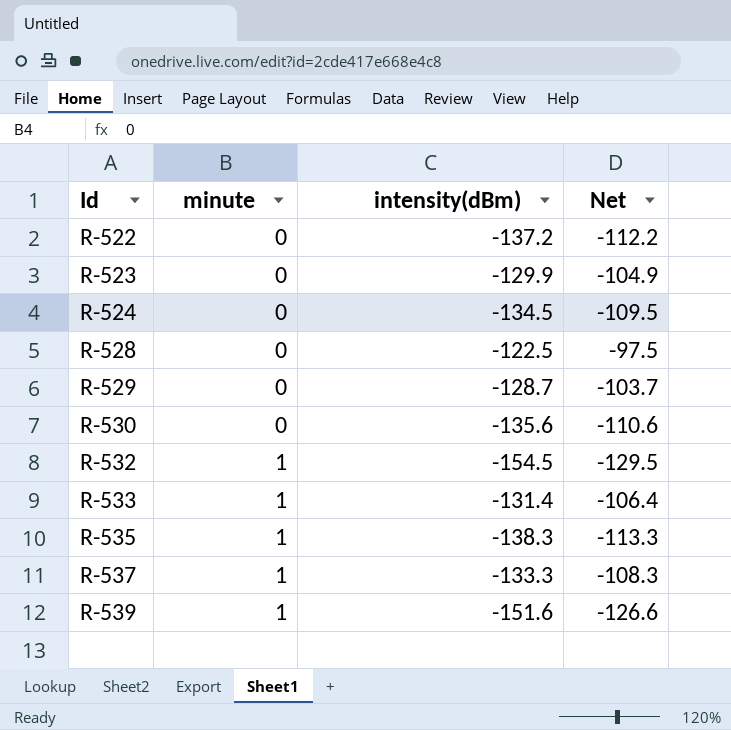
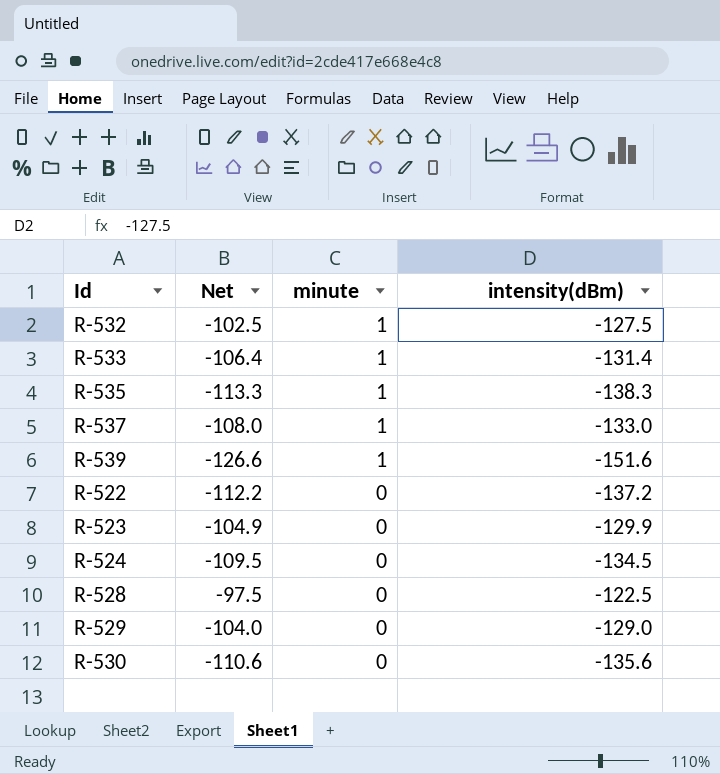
row order: Id ascending -> minute descending
column Net | position: 4 -> 2
R-532 | Net: -129.5 -> -102.5
R-532 | intensity(dBm): -154.5 -> -127.5
R-537 | Net: -108.3 -> -108.0
R-537 | intensity(dBm): -133.3 -> -133.0
R-529 | Net: -103.7 -> -104.0
R-529 | intensity(dBm): -128.7 -> -129.0

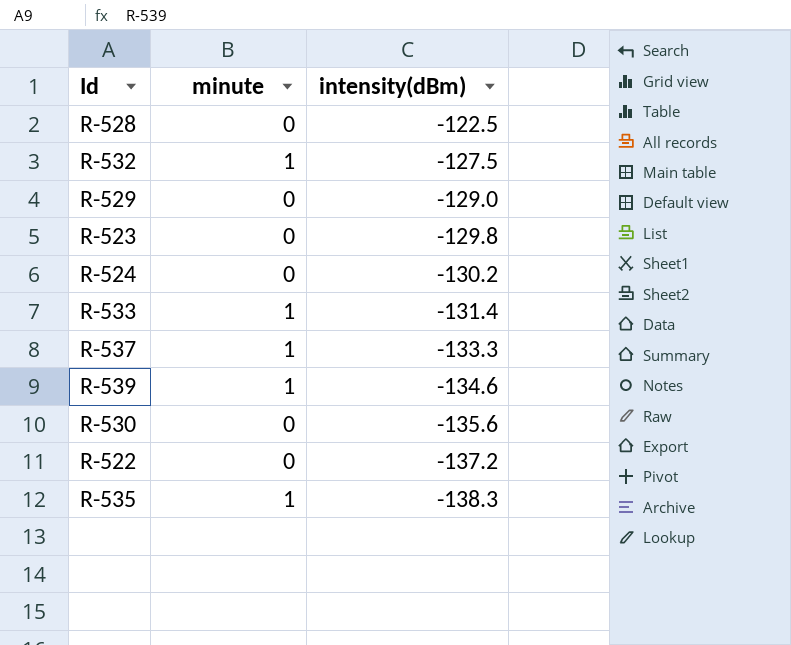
row order: minute descending -> intensity(dBm) descending
column Net | formula: [intensity(dBm)] + 25 -> none
R-523 | intensity(dBm): -129.9 -> -129.8
R-524 | intensity(dBm): -134.5 -> -130.2
R-537 | intensity(dBm): -133.0 -> -133.3
R-539 | intensity(dBm): -151.6 -> -134.6

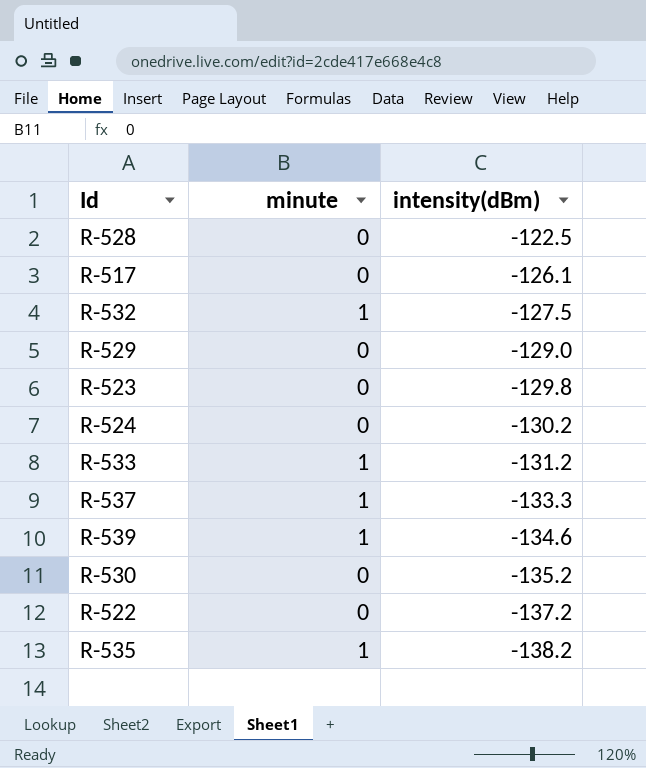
row R-517: none -> 0 | -126.1
R-533 | intensity(dBm): -131.4 -> -131.2
R-530 | intensity(dBm): -135.6 -> -135.2
R-535 | intensity(dBm): -138.3 -> -138.2

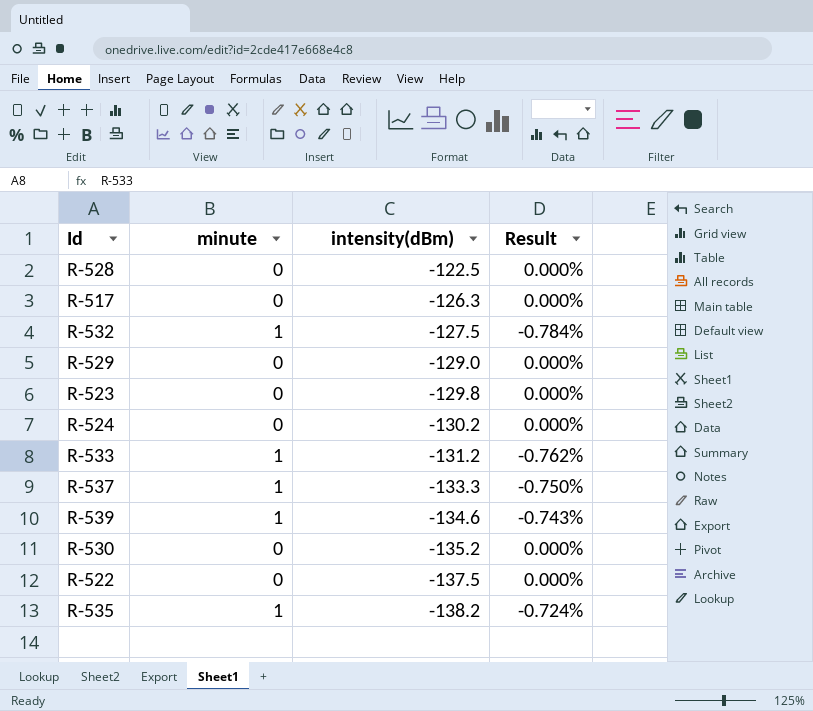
column Result | formula: none -> [minute] / [intensity(dBm)]
R-517 | intensity(dBm): -126.1 -> -126.3
R-522 | intensity(dBm): -137.2 -> -137.5

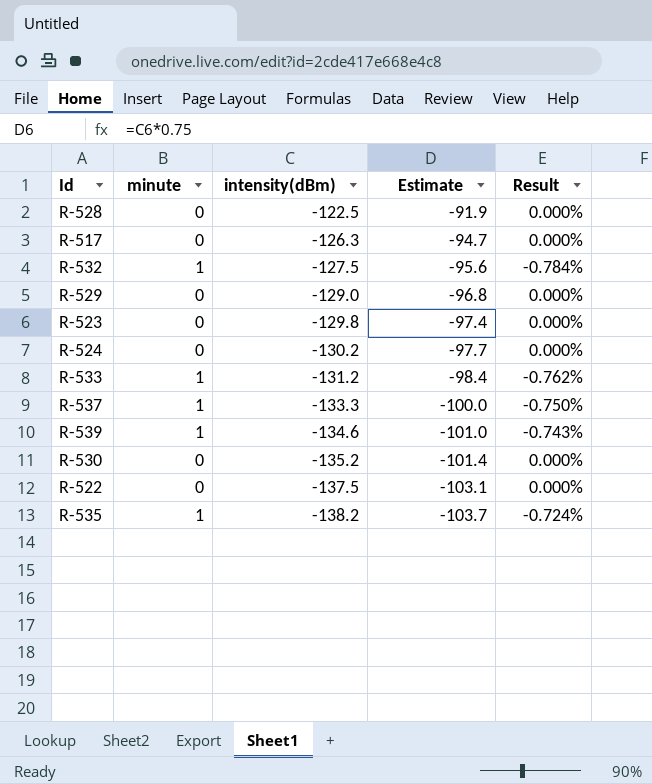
column Estimate | formula: none -> [intensity(dBm)] * 0.75

